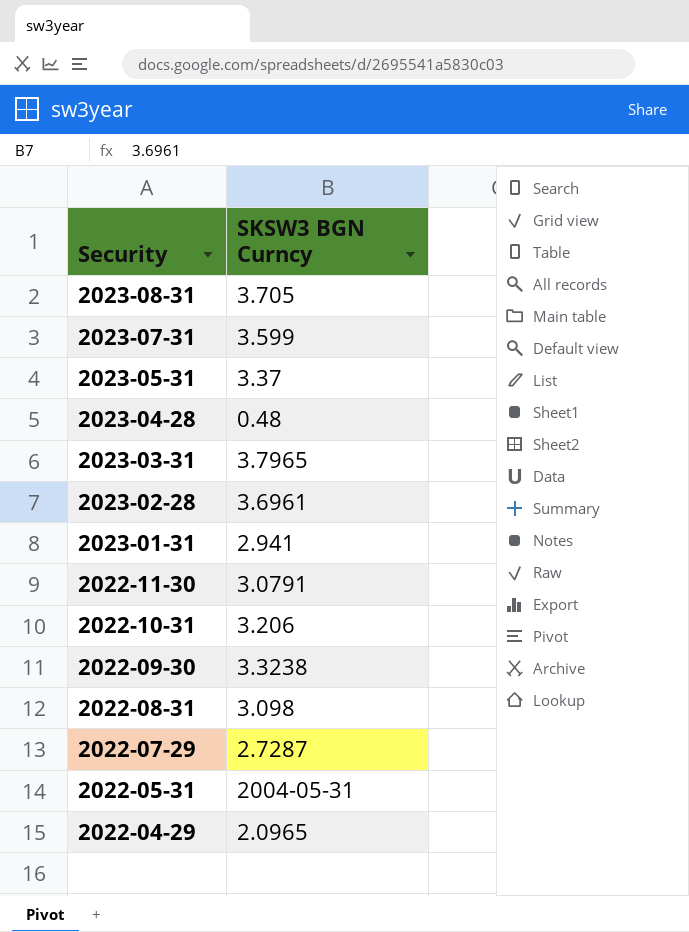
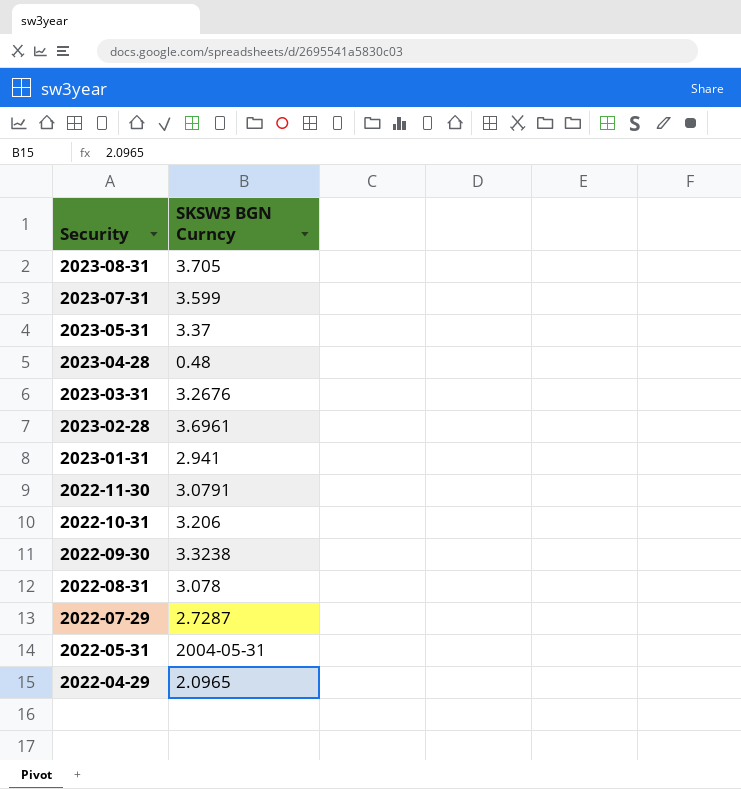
2023-03-31 | SKSW3 BGN Curncy: 3.7965 -> 3.2676
2022-08-31 | SKSW3 BGN Curncy: 3.098 -> 3.078

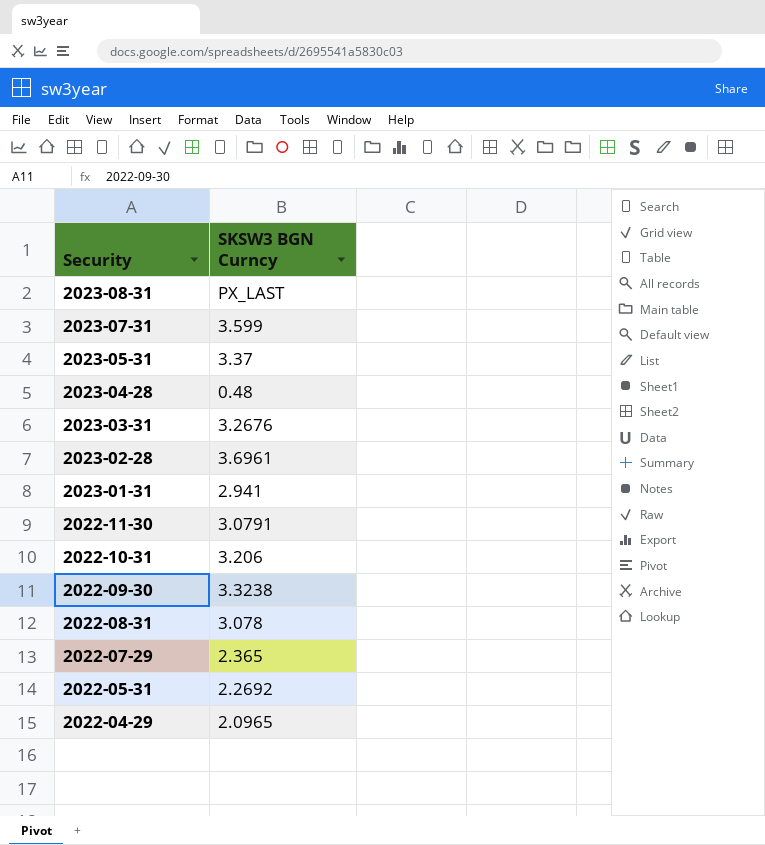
2023-08-31 | SKSW3 BGN Curncy: 3.705 -> PX_LAST
2022-07-29 | SKSW3 BGN Curncy: 2.7287 -> 2.365
2022-05-31 | SKSW3 BGN Curncy: 2004-05-31 -> 2.2692

